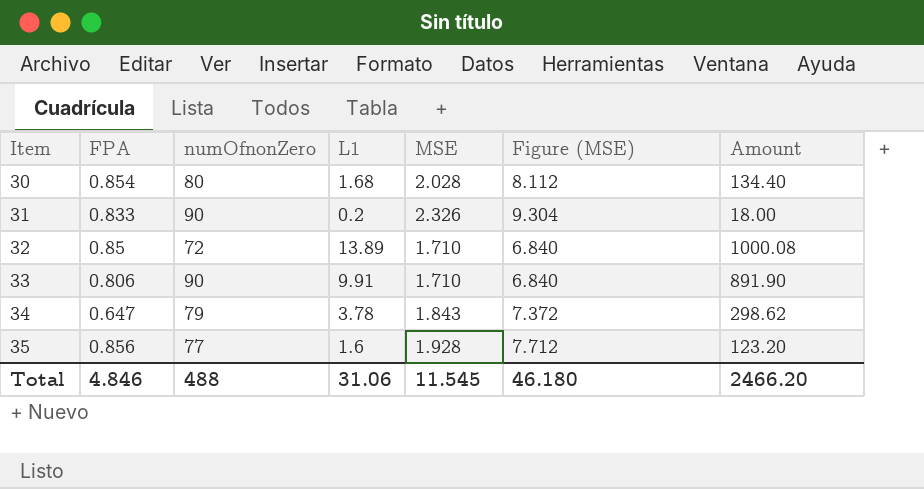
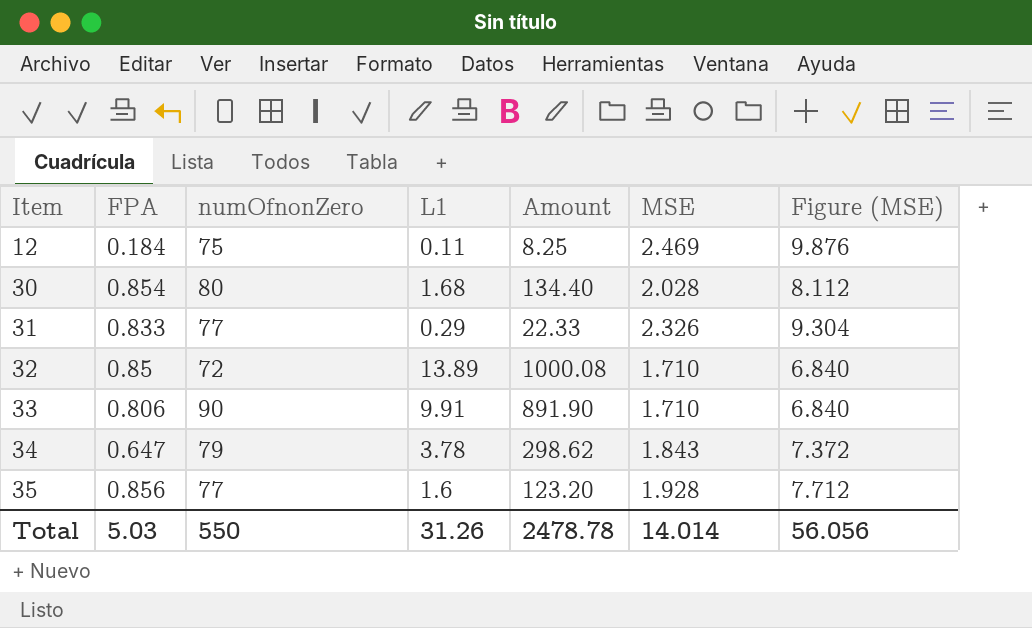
column Amount | position: 7 -> 5
row 12: none -> 0.184 | 75 | 0.11 | 8.25 | 2.469 | 9.876
31 | numOfnonZero: 90 -> 77
31 | L1: 0.2 -> 0.29
31 | Amount: 18.00 -> 22.33
Total | FPA: 4.846 -> 5.03
Total | numOfnonZero: 488 -> 550
Total | L1: 31.06 -> 31.26
Total | Amount: 2466.20 -> 2478.78
Total | MSE: 11.545 -> 14.014
Total | Figure (MSE): 46.180 -> 56.056

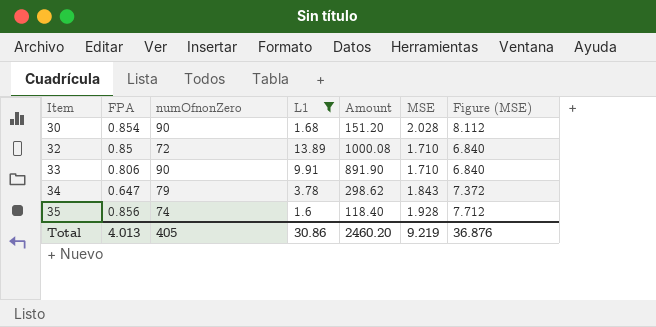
filter: none -> L1 >= 1.6
30 | numOfnonZero: 80 -> 90
30 | Amount: 134.40 -> 151.20
35 | numOfnonZero: 77 -> 74
35 | Amount: 123.20 -> 118.40
Total | FPA: 5.03 -> 4.013
Total | numOfnonZero: 550 -> 405
Total | L1: 31.26 -> 30.86
Total | Amount: 2478.78 -> 2460.20
Total | MSE: 14.014 -> 9.219
Total | Figure (MSE): 56.056 -> 36.876

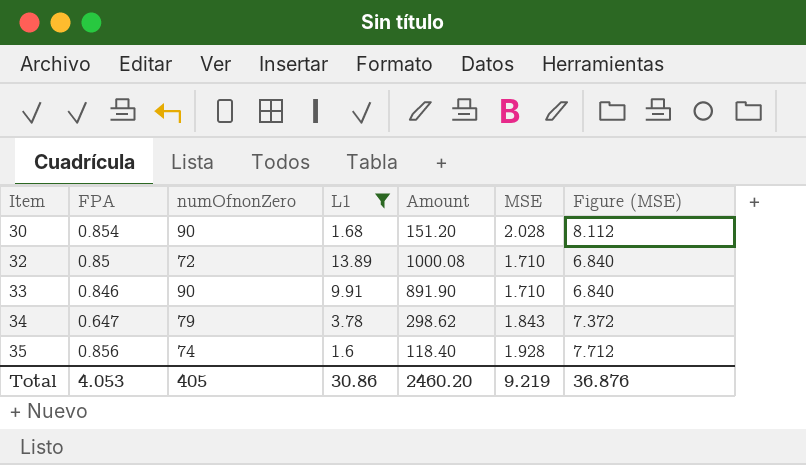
33 | FPA: 0.806 -> 0.846
Total | FPA: 4.013 -> 4.053

